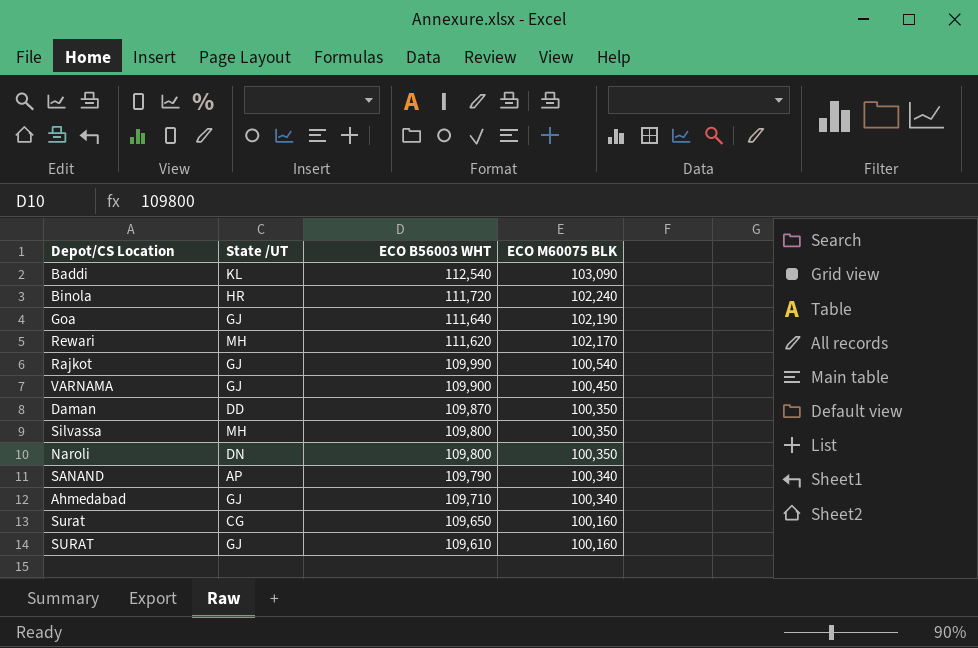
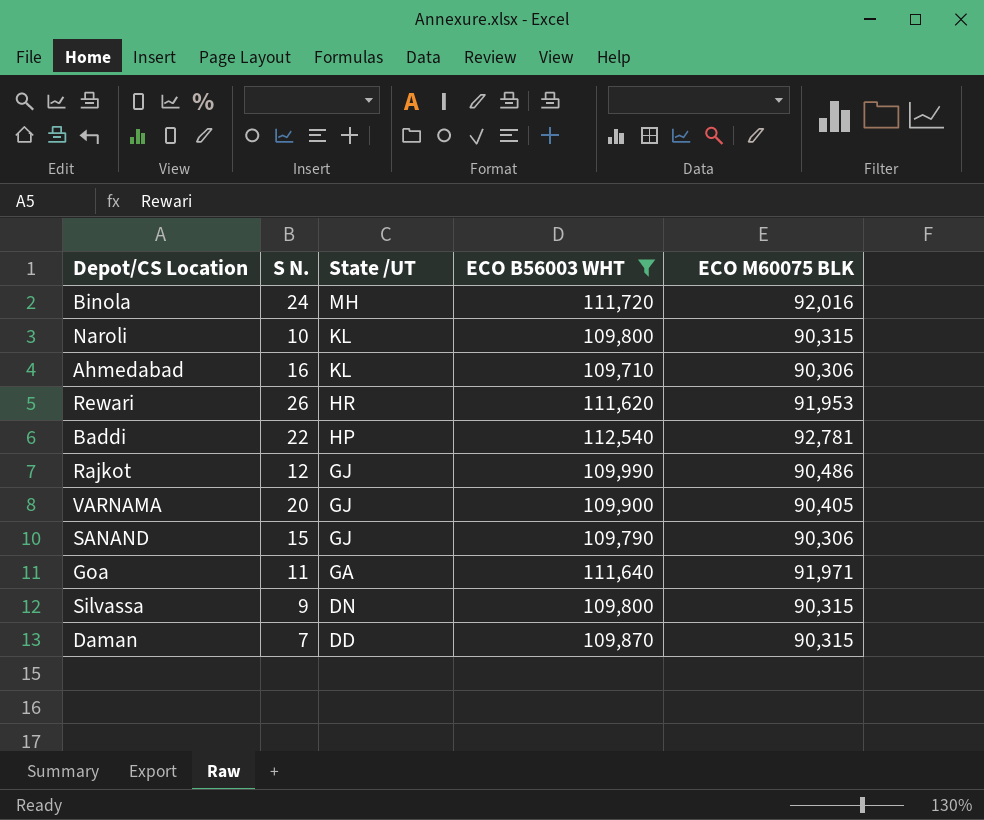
filter: none -> ECO B56003 WHT >= 109,710
row order: ECO B56003 WHT descending -> State /UT descending
column S N. | position: none -> 2
Binola | State /UT: HR -> MH
Binola | ECO M60075 BLK: 102,240 -> 92,016
Naroli | State /UT: DN -> KL
Naroli | ECO M60075 BLK: 100,350 -> 90,315
Ahmedabad | State /UT: GJ -> KL
Ahmedabad | ECO M60075 BLK: 100,340 -> 90,306
Rewari | State /UT: MH -> HR
Rewari | ECO M60075 BLK: 102,170 -> 91,953
Baddi | State /UT: KL -> HP
Baddi | ECO M60075 BLK: 103,090 -> 92,781
Rajkot | ECO M60075 BLK: 100,540 -> 90,486
VARNAMA | ECO M60075 BLK: 100,450 -> 90,405
SANAND | State /UT: AP -> GJ
SANAND | ECO M60075 BLK: 100,340 -> 90,306
Goa | State /UT: GJ -> GA
Goa | ECO M60075 BLK: 102,190 -> 91,971
Silvassa | State /UT: MH -> DN
Silvassa | ECO M60075 BLK: 100,350 -> 90,315
Daman | ECO M60075 BLK: 100,350 -> 90,315

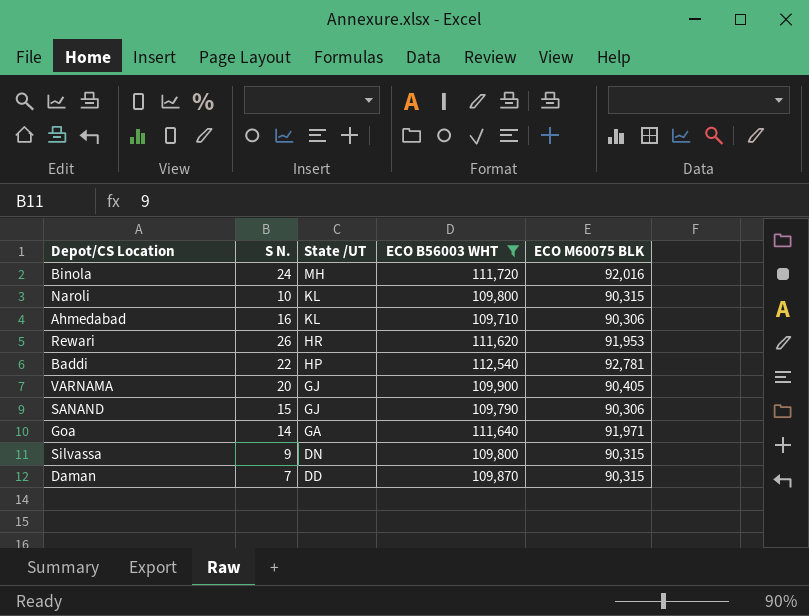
row Rajkot: 12 | GJ | 109,990 | 90,486 -> none
Goa | S N.: 11 -> 14

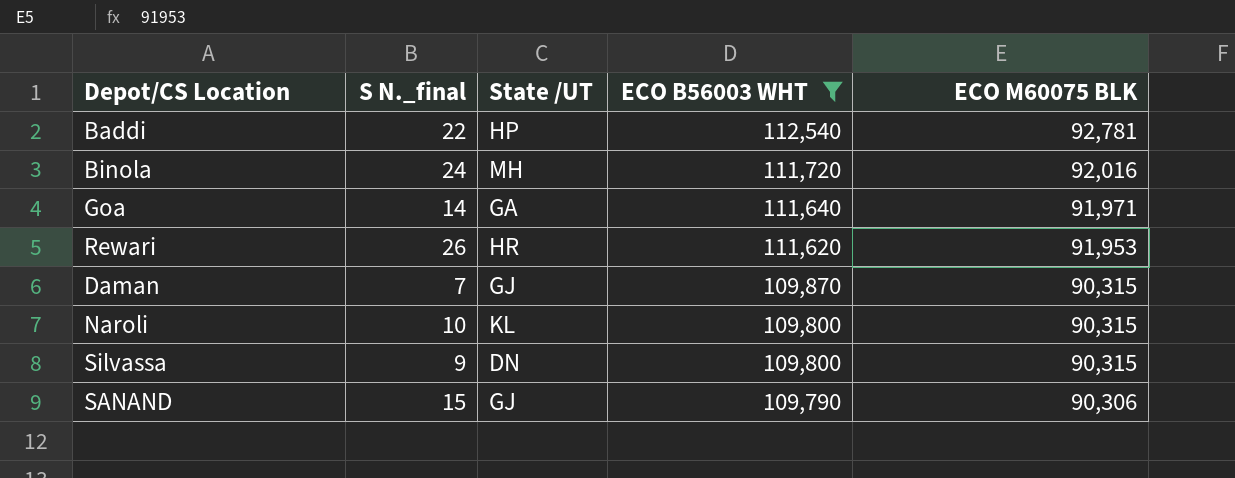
row order: State /UT descending -> ECO B56003 WHT descending
column name: S N. -> S N._final
row Ahmedabad: 16 | KL | 109,710 | 90,306 -> none
row VARNAMA: 20 | GJ | 109,900 | 90,405 -> none
Daman | State /UT: DD -> GJ

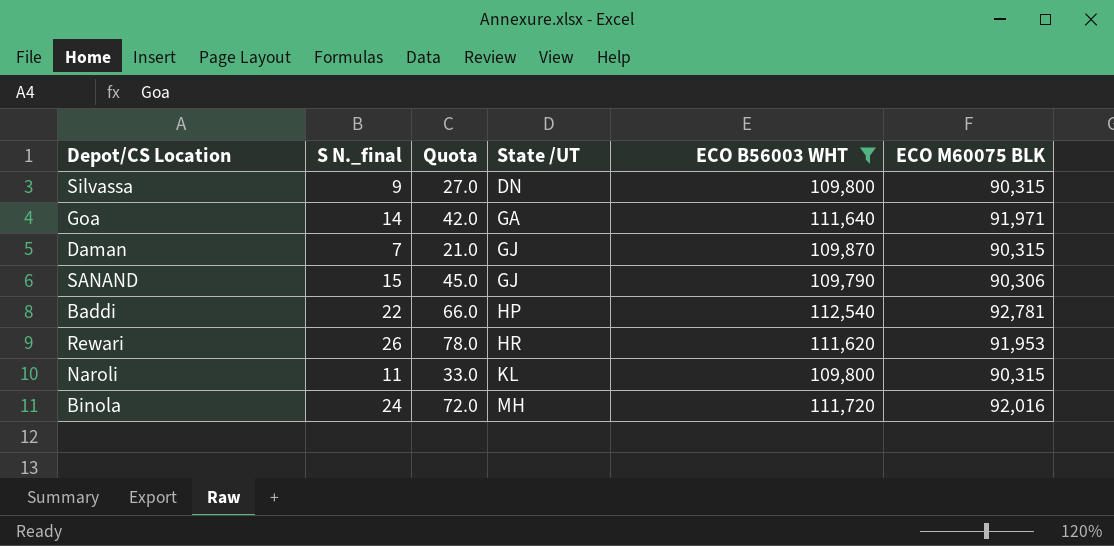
row order: ECO B56003 WHT descending -> State /UT ascending
column Quota | formula: none -> [S N._final] * 3
Naroli | S N._final: 10 -> 11

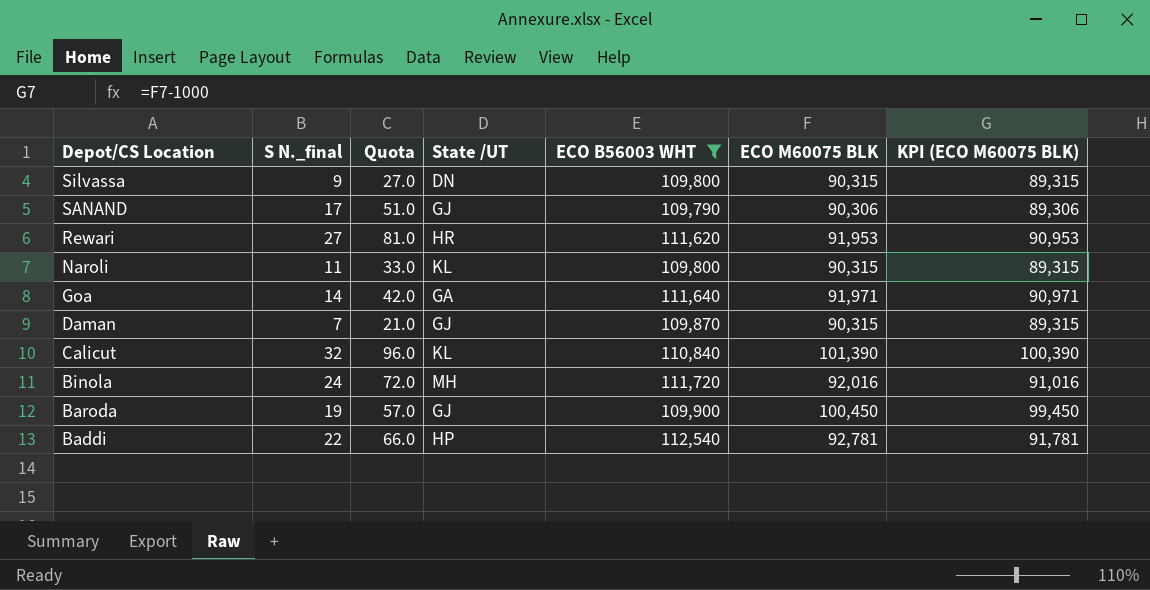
row order: State /UT ascending -> Depot/CS Location descending
column KPI (ECO M60075 BLK) | formula: none -> [ECO M60075 BLK] - 1000
SANAND | S N._final: 15 -> 17
SANAND | Quota: 45.0 -> 51.0
Rewari | S N._final: 26 -> 27
Rewari | Quota: 78.0 -> 81.0
row Calicut: none -> 32 | 96.0 | KL | 110,840 | 101,390 | 100,390
row Baroda: none -> 19 | 57.0 | GJ | 109,900 | 100,450 | 99,450

